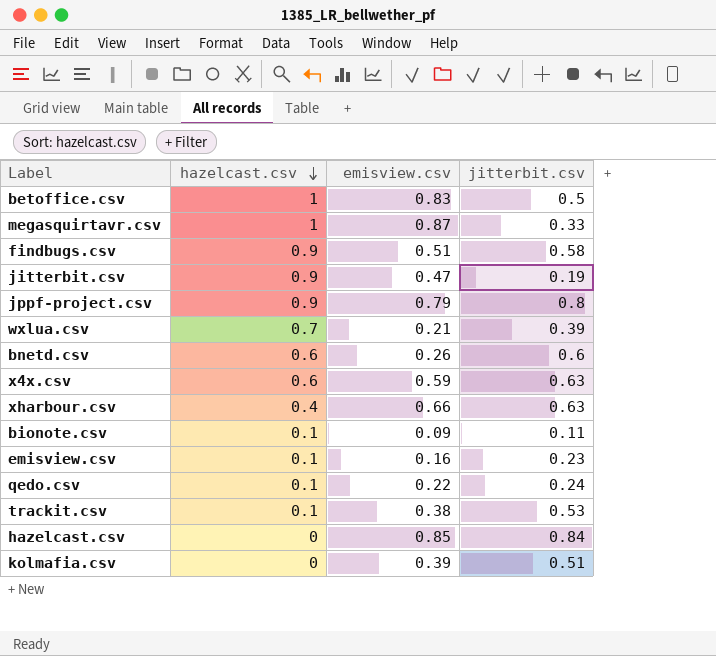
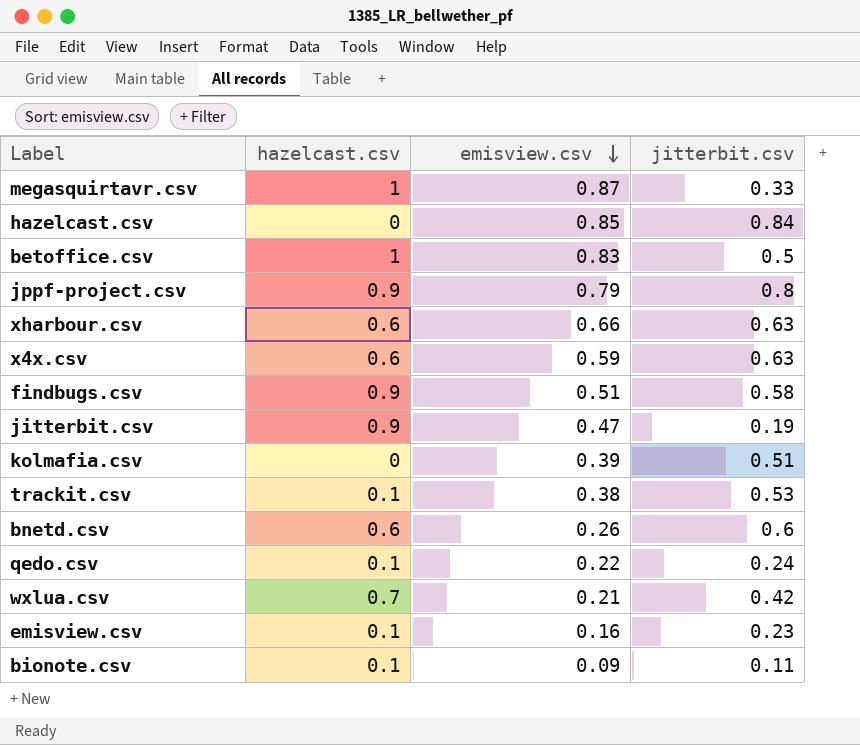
row order: hazelcast.csv descending -> emisview.csv descending
xharbour.csv | hazelcast.csv: 0.4 -> 0.6
wxlua.csv | jitterbit.csv: 0.39 -> 0.42

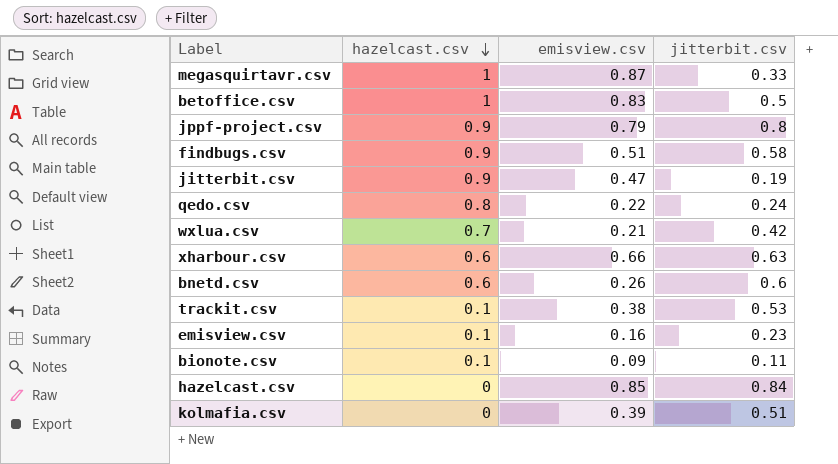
row order: emisview.csv descending -> hazelcast.csv descending
row x4x.csv: 0.6 | 0.59 | 0.63 -> none
qedo.csv | hazelcast.csv: 0.1 -> 0.8

